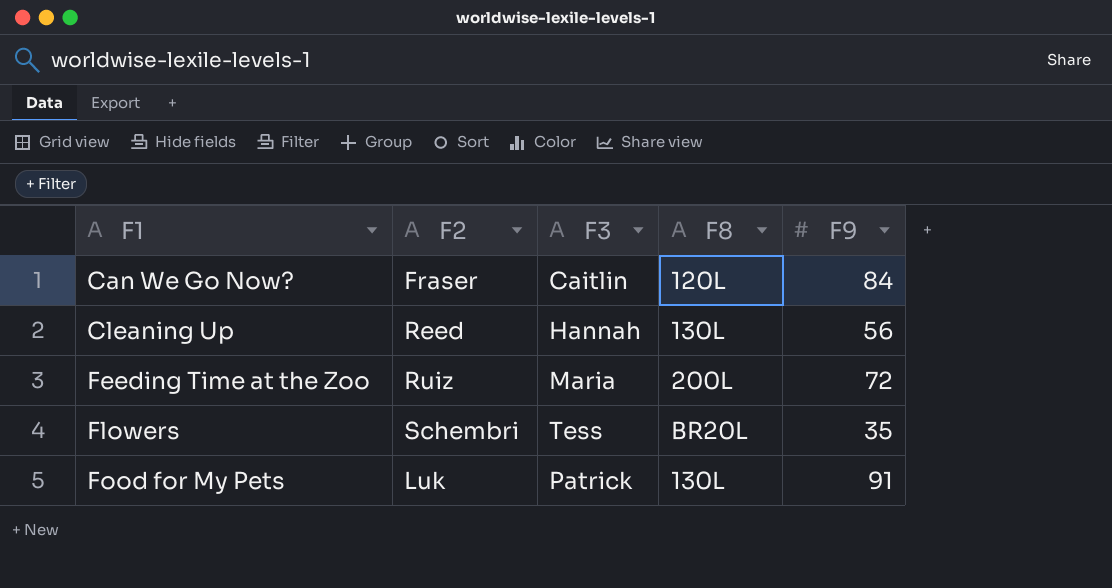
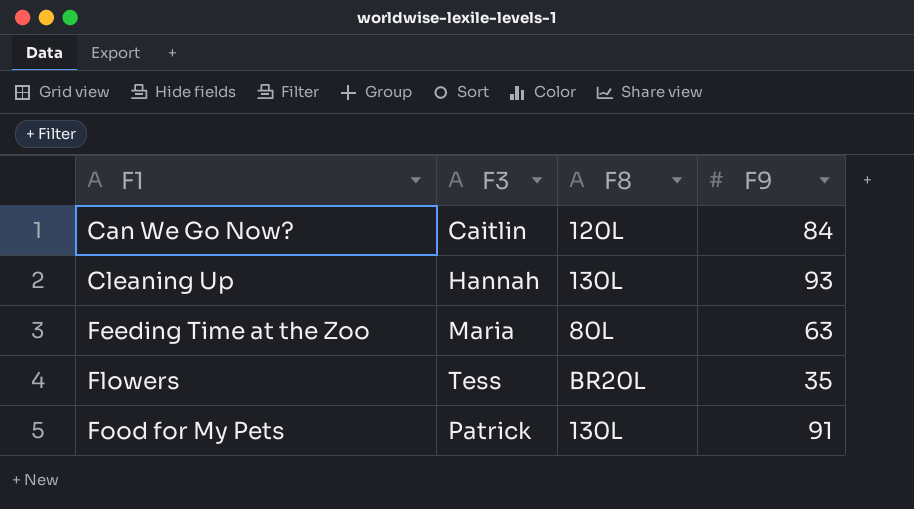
column F2 | position: 2 -> none
Cleaning Up | F9: 56 -> 93
Feeding Time at the Zoo | F8: 200L -> 80L
Feeding Time at the Zoo | F9: 72 -> 63

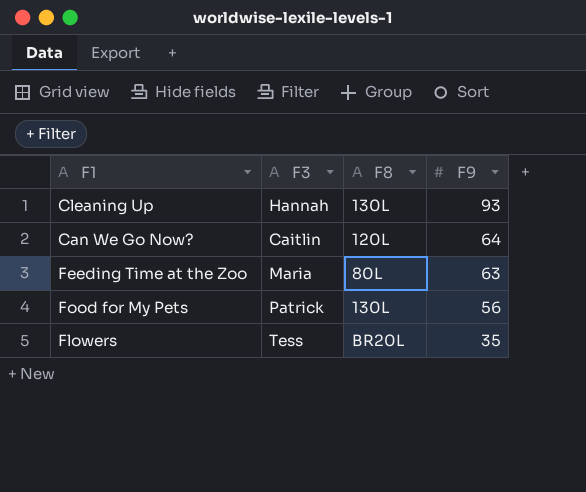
row order: F1 ascending -> F9 descending
Can We Go Now? | F9: 84 -> 64
Food for My Pets | F9: 91 -> 56

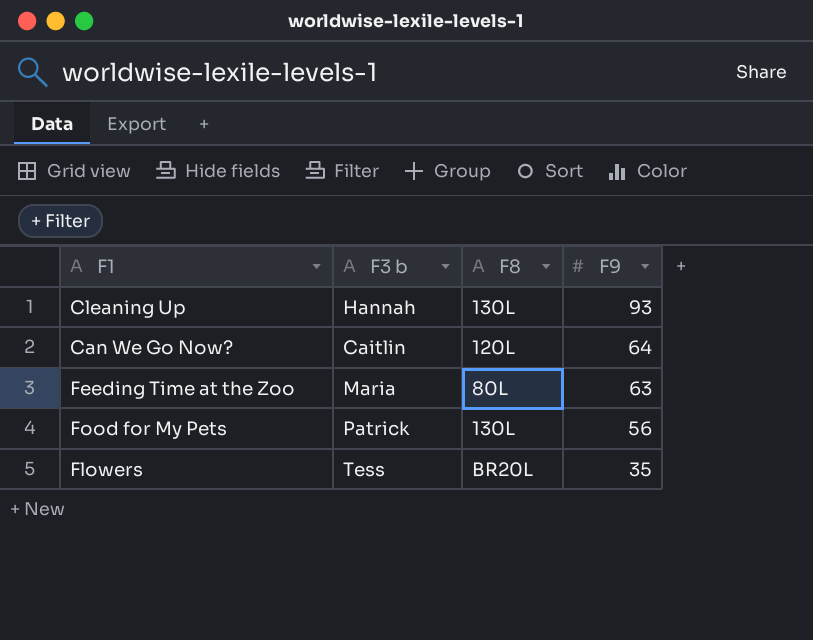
column name: F3 -> F3 b

